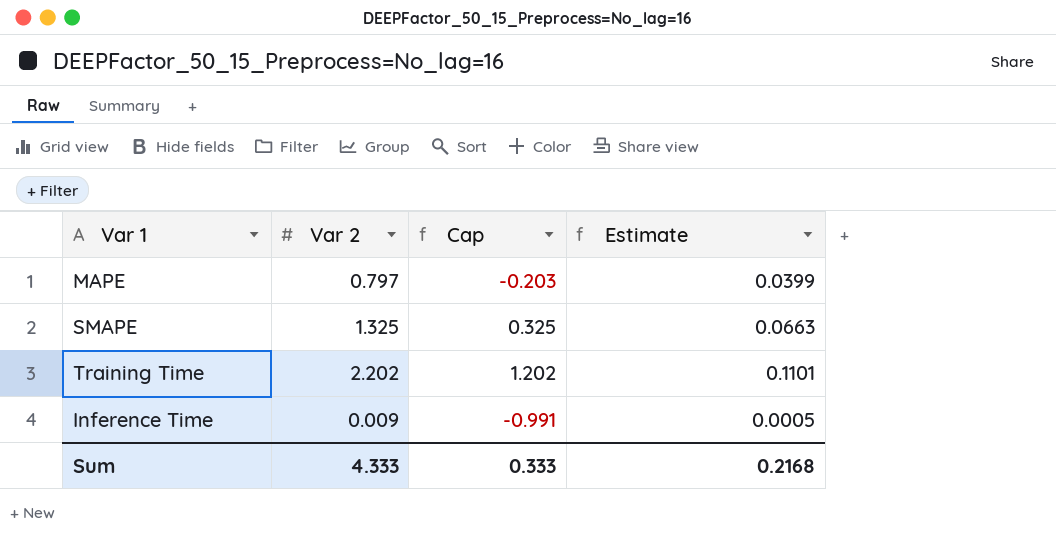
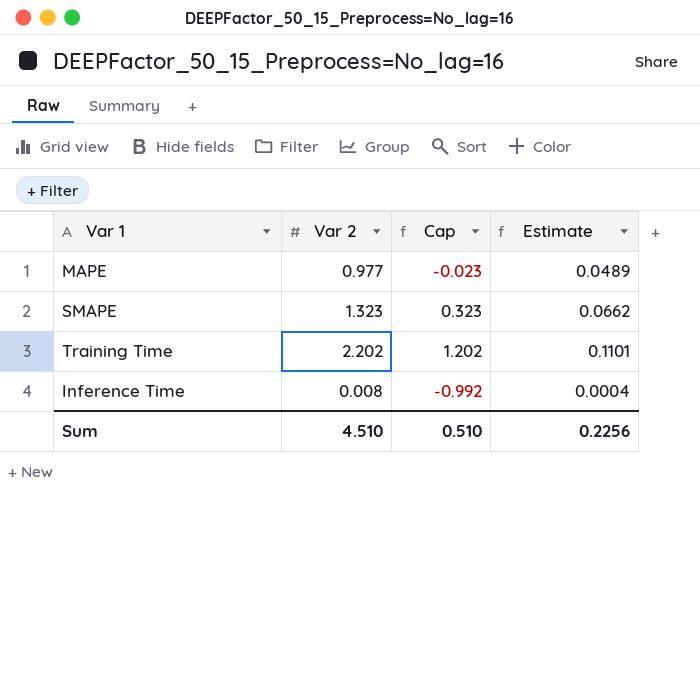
MAPE | Var 2: 0.797 -> 0.977
MAPE | Cap: -0.203 -> -0.023
MAPE | Estimate: 0.0399 -> 0.0489
SMAPE | Var 2: 1.325 -> 1.323
SMAPE | Cap: 0.325 -> 0.323
SMAPE | Estimate: 0.0663 -> 0.0662
Inference Time | Var 2: 0.009 -> 0.008
Inference Time | Cap: -0.991 -> -0.992
Inference Time | Estimate: 0.0005 -> 0.0004
Sum | Var 2: 4.333 -> 4.510
Sum | Cap: 0.333 -> 0.510
Sum | Estimate: 0.2168 -> 0.2256

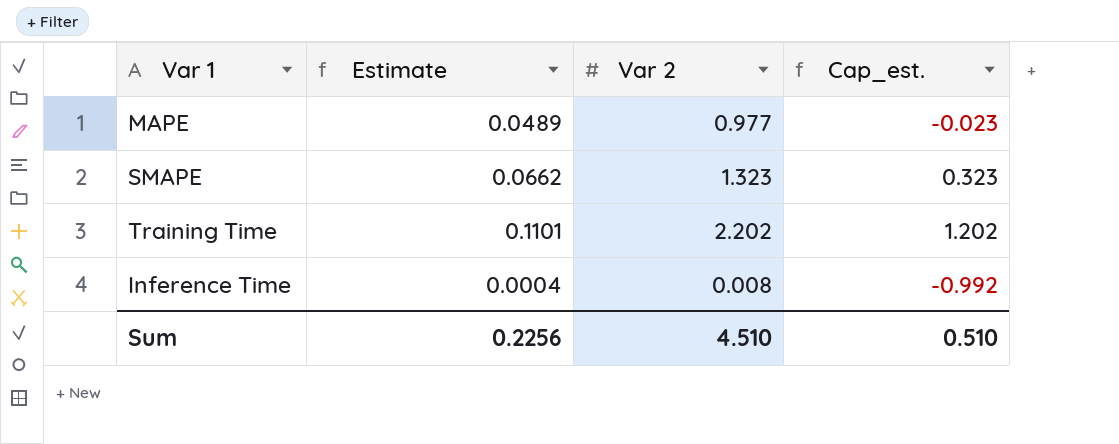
column Estimate | position: 4 -> 2
column name: Cap -> Cap_est.

